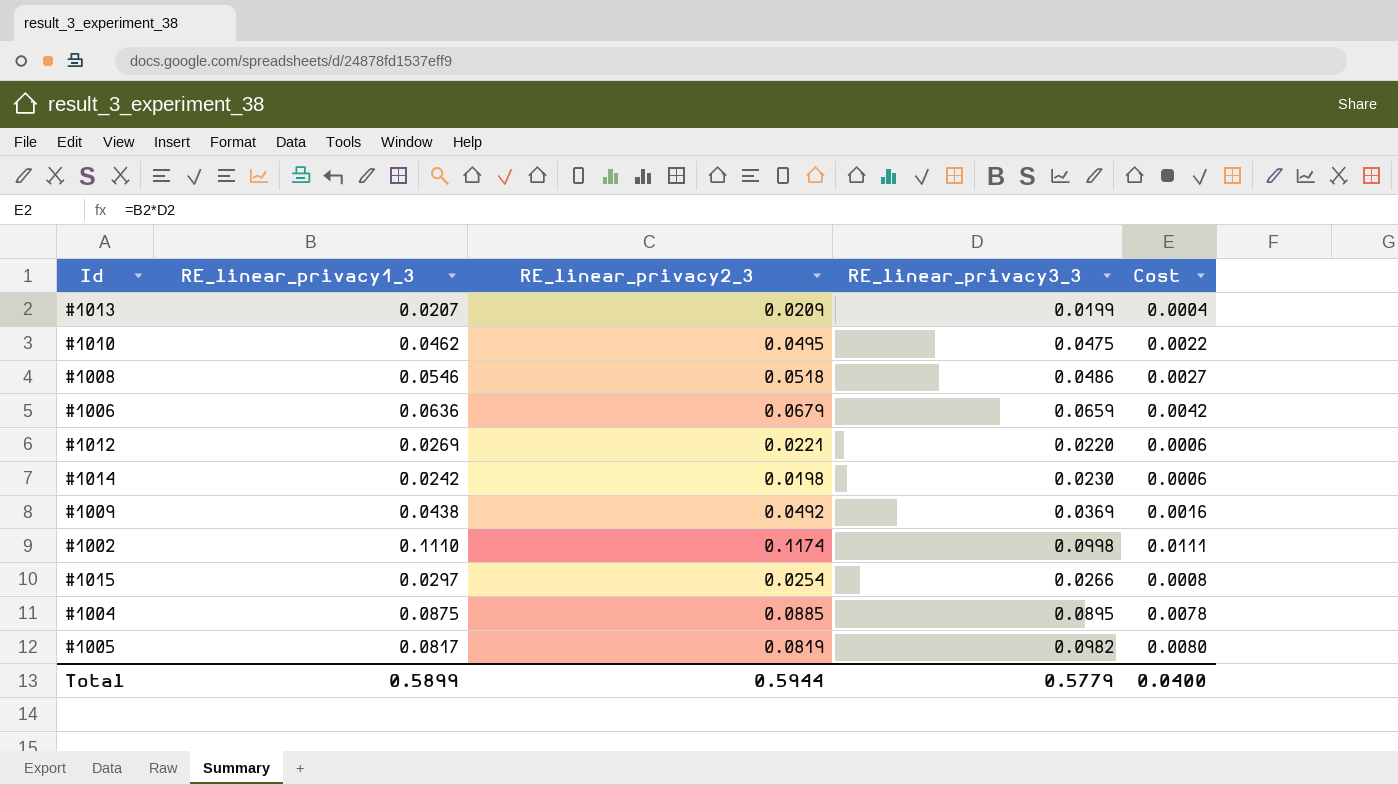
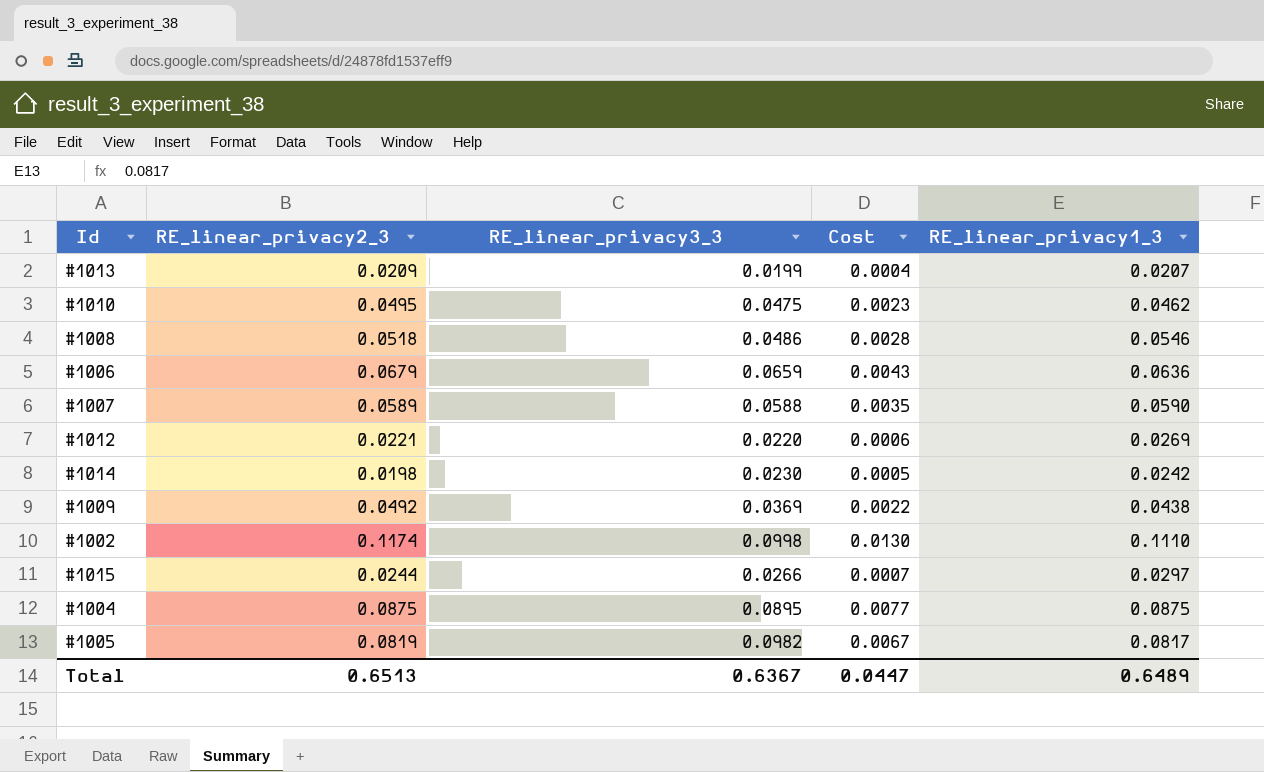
column Cost | formula: [RE_linear_privacy1_3] * [RE_linear_privacy3_3] -> [RE_linear_privacy2_3] * [RE_linear_privacy1_3]
column RE_linear_privacy1_3 | position: 2 -> 5
row #1007: none -> 0.0589 | 0.0588 | 0.0035 | 0.0590
#1015 | RE_linear_privacy2_3: 0.0254 -> 0.0244
#1004 | RE_linear_privacy2_3: 0.0885 -> 0.0875
Total | RE_linear_privacy2_3: 0.5944 -> 0.6513
Total | RE_linear_privacy3_3: 0.5779 -> 0.6367
Total | Cost: 0.0400 -> 0.0447
Total | RE_linear_privacy1_3: 0.5899 -> 0.6489

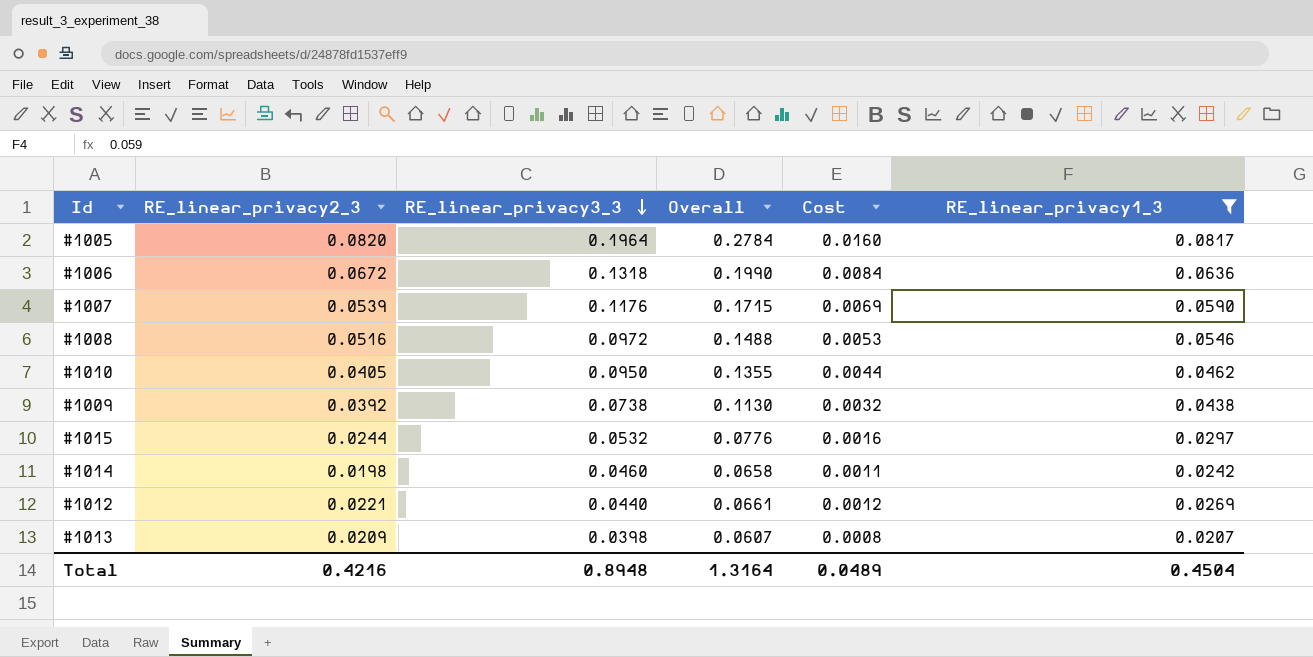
filter: none -> RE_linear_privacy1_3 <= 0.0817
row order: none -> RE_linear_privacy3_3 descending
column Overall | formula: none -> [RE_linear_privacy2_3] + [RE_linear_privacy3_3]
column Cost | formula: [RE_linear_privacy2_3] * [RE_linear_privacy1_3] -> [RE_linear_privacy3_3] * [RE_linear_privacy1_3]
#1005 | RE_linear_privacy2_3: 0.0819 -> 0.0820
#1005 | RE_linear_privacy3_3: 0.0982 -> 0.1964
#1006 | RE_linear_privacy2_3: 0.0679 -> 0.0672
#1006 | RE_linear_privacy3_3: 0.0659 -> 0.1318
#1007 | RE_linear_privacy2_3: 0.0589 -> 0.0539
#1007 | RE_linear_privacy3_3: 0.0588 -> 0.1176
#1008 | RE_linear_privacy2_3: 0.0518 -> 0.0516
#1008 | RE_linear_privacy3_3: 0.0486 -> 0.0972
#1010 | RE_linear_privacy2_3: 0.0495 -> 0.0405
#1010 | RE_linear_privacy3_3: 0.0475 -> 0.0950
#1009 | RE_linear_privacy2_3: 0.0492 -> 0.0392
#1009 | RE_linear_privacy3_3: 0.0369 -> 0.0738
#1015 | RE_linear_privacy3_3: 0.0266 -> 0.0532
#1014 | RE_linear_privacy3_3: 0.0230 -> 0.0460
#1012 | RE_linear_privacy3_3: 0.0220 -> 0.0440
#1013 | RE_linear_privacy3_3: 0.0199 -> 0.0398
Total | RE_linear_privacy2_3: 0.6513 -> 0.4216
Total | RE_linear_privacy3_3: 0.6367 -> 0.8948
Total | Cost: 0.0447 -> 0.0489
Total | RE_linear_privacy1_3: 0.6489 -> 0.4504

